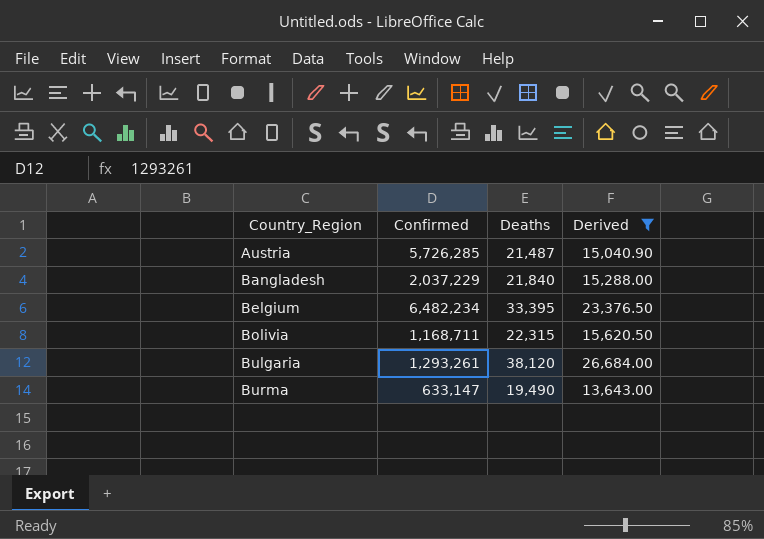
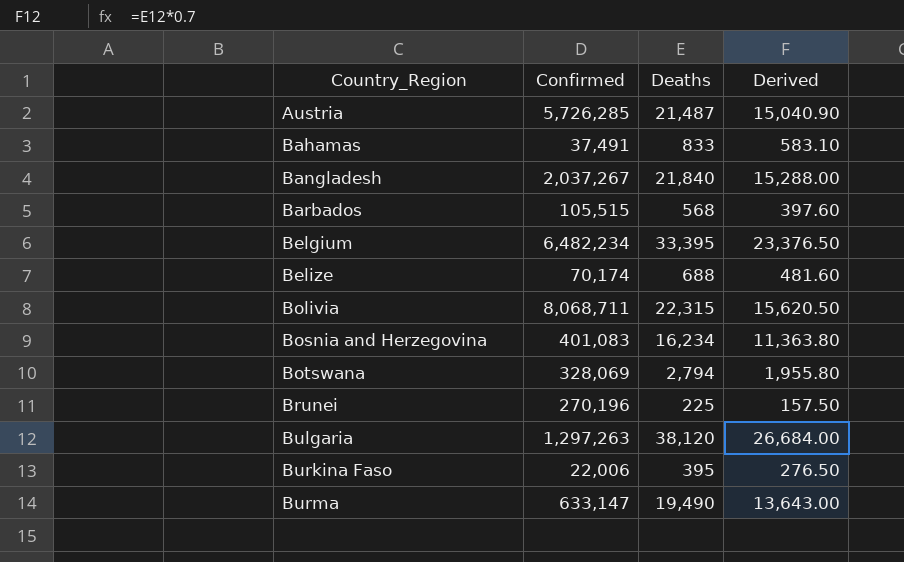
filter: Derived >= 13,643.00 -> none
Bangladesh | Confirmed: 2,037,229 -> 2,037,267
Bolivia | Confirmed: 1,168,711 -> 8,068,711
Bulgaria | Confirmed: 1,293,261 -> 1,297,263

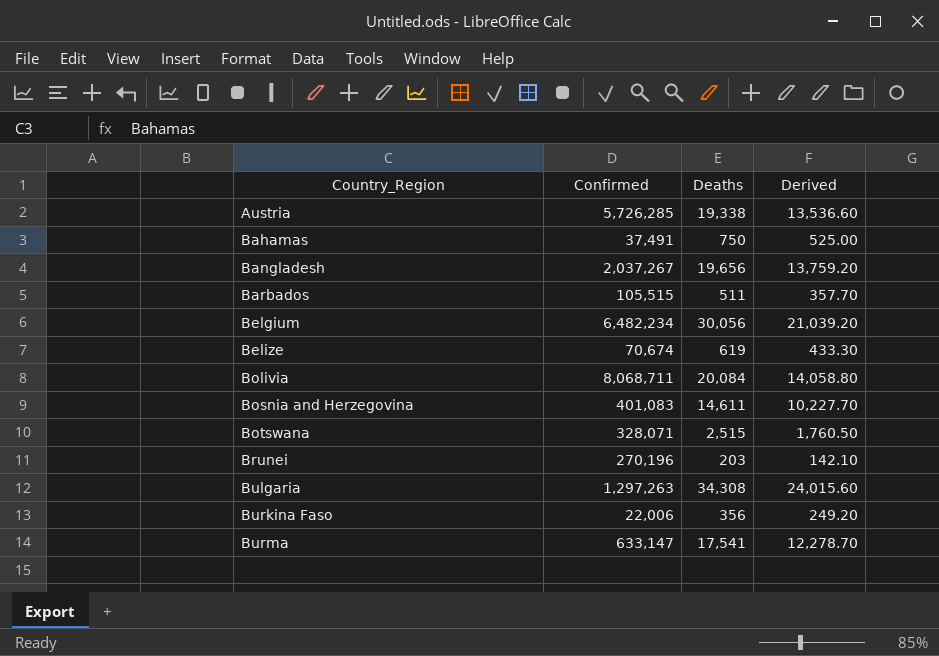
Austria | Deaths: 21,487 -> 19,338
Austria | Derived: 15,040.90 -> 13,536.60
Bahamas | Deaths: 833 -> 750
Bahamas | Derived: 583.10 -> 525.00
Bangladesh | Deaths: 21,840 -> 19,656
Bangladesh | Derived: 15,288.00 -> 13,759.20
Barbados | Deaths: 568 -> 511
Barbados | Derived: 397.60 -> 357.70
Belgium | Deaths: 33,395 -> 30,056
Belgium | Derived: 23,376.50 -> 21,039.20
Belize | Confirmed: 70,174 -> 70,674
Belize | Deaths: 688 -> 619
Belize | Derived: 481.60 -> 433.30
Bolivia | Deaths: 22,315 -> 20,084
Bolivia | Derived: 15,620.50 -> 14,058.80
Bosnia and Herzegovina | Deaths: 16,234 -> 14,611
Bosnia and Herzegovina | Derived: 11,363.80 -> 10,227.70
Botswana | Confirmed: 328,069 -> 328,071
Botswana | Deaths: 2,794 -> 2,515
Botswana | Derived: 1,955.80 -> 1,760.50
Brunei | Deaths: 225 -> 203
Brunei | Derived: 157.50 -> 142.10
Bulgaria | Deaths: 38,120 -> 34,308
Bulgaria | Derived: 26,684.00 -> 24,015.60
Burkina Faso | Deaths: 395 -> 356
Burkina Faso | Derived: 276.50 -> 249.20
Burma | Deaths: 19,490 -> 17,541
Burma | Derived: 13,643.00 -> 12,278.70

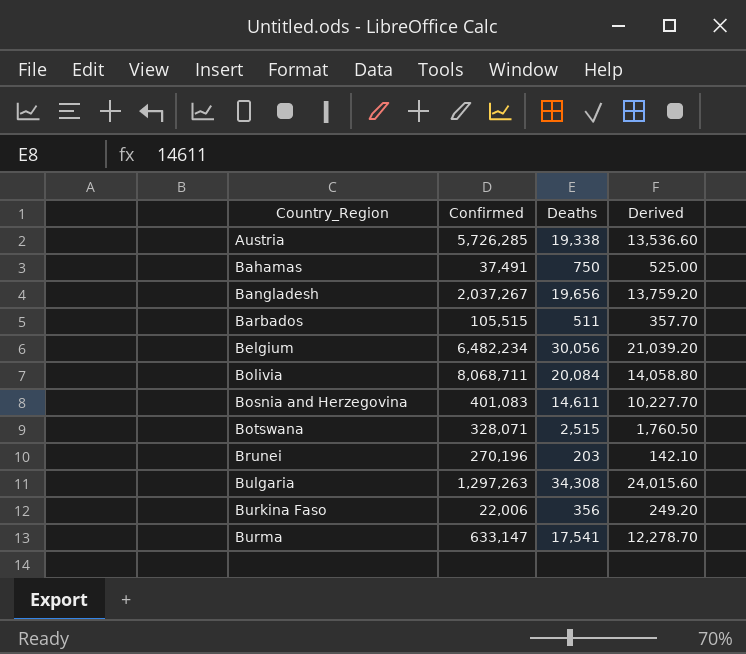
row Belize: 70,674 | 619 | 433.30 -> none

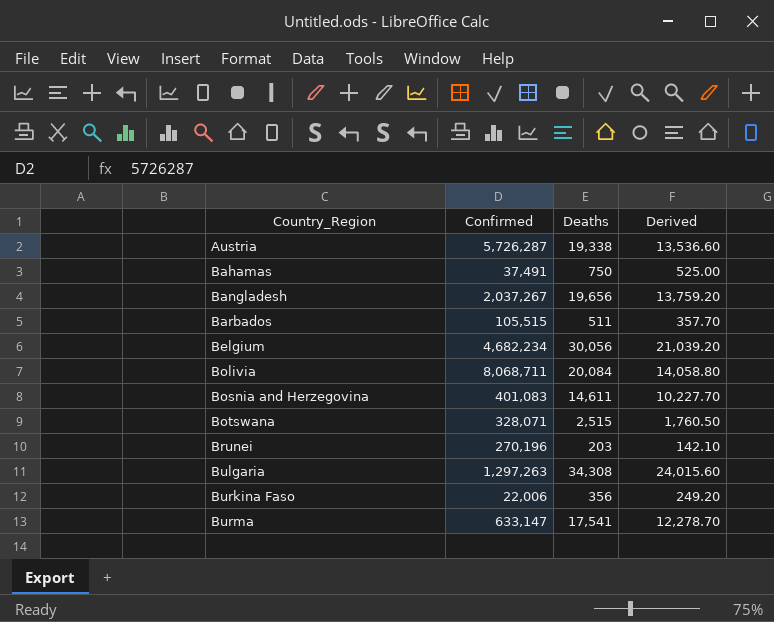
Austria | Confirmed: 5,726,285 -> 5,726,287
Belgium | Confirmed: 6,482,234 -> 4,682,234

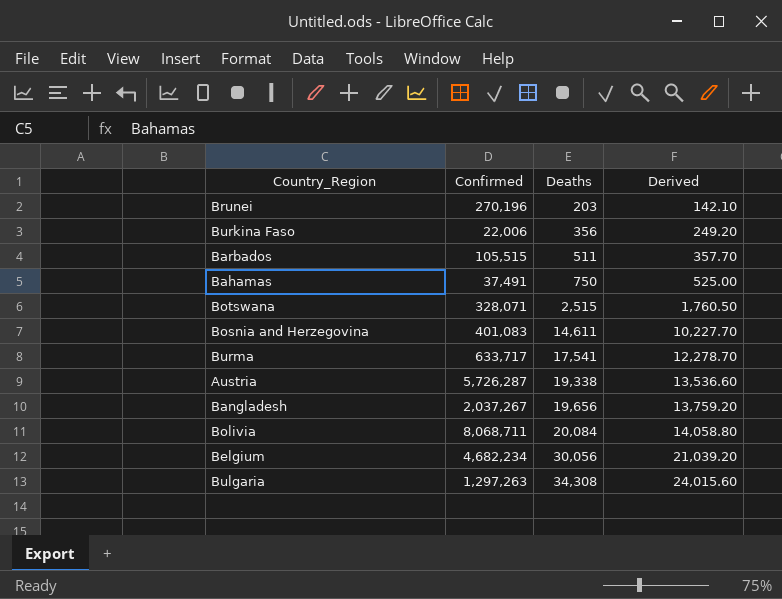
row order: Country_Region ascending -> Deaths ascending
Burma | Confirmed: 633,147 -> 633,717

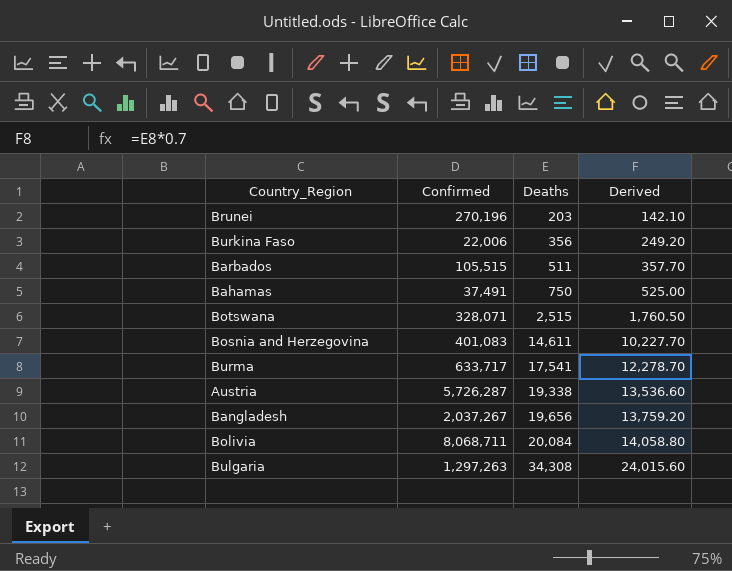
row Belgium: 4,682,234 | 30,056 | 21,039.20 -> none

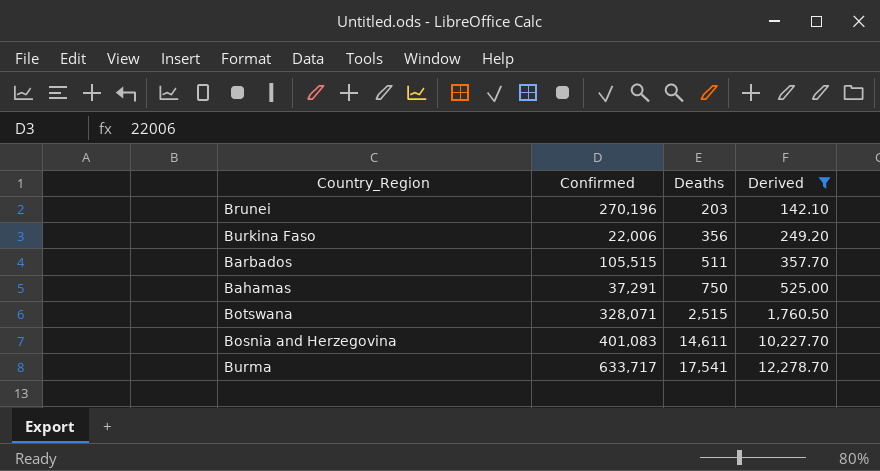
filter: none -> Derived <= 12,278.70
Bahamas | Confirmed: 37,491 -> 37,291

